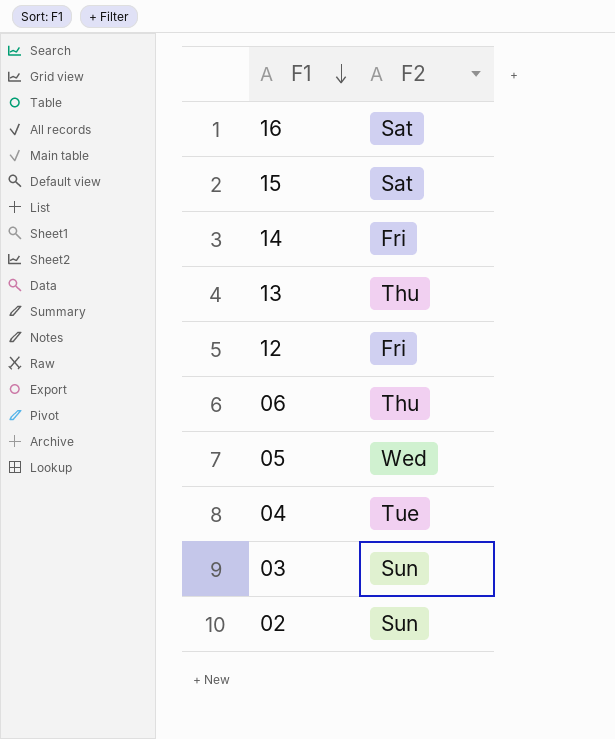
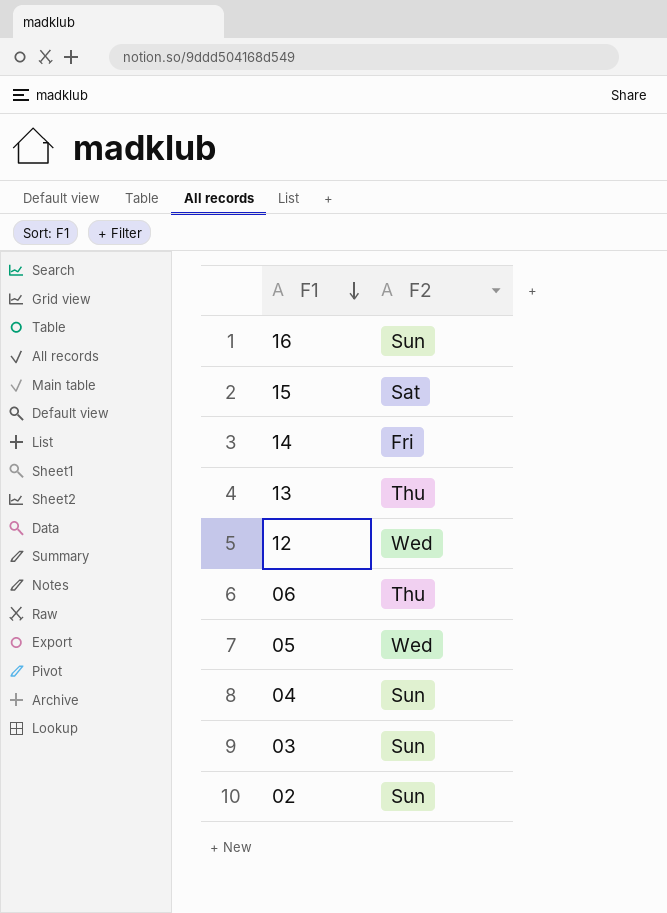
16 | F2: Sat -> Sun
12 | F2: Fri -> Wed
04 | F2: Tue -> Sun

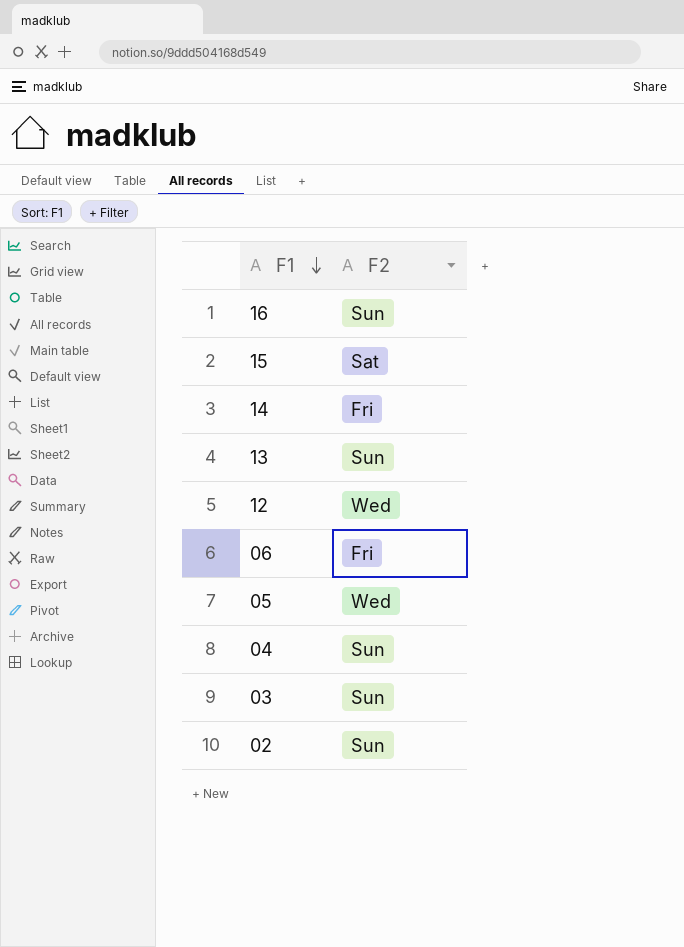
13 | F2: Thu -> Sun
06 | F2: Thu -> Fri

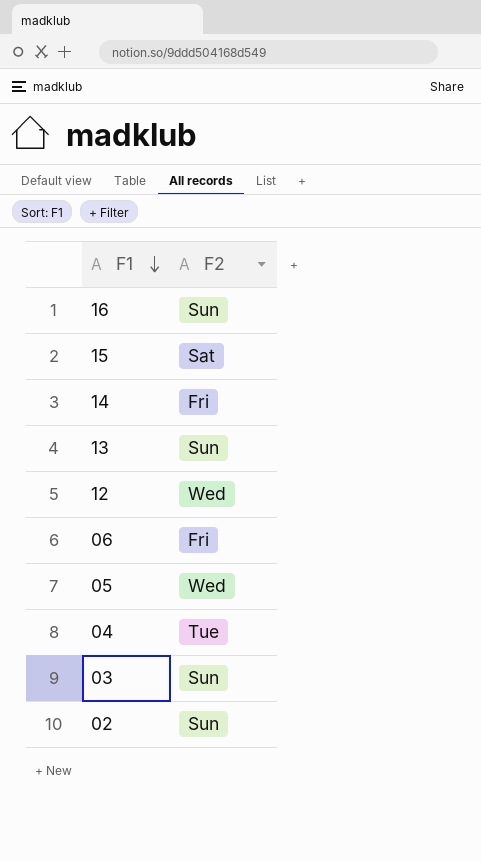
04 | F2: Sun -> Tue

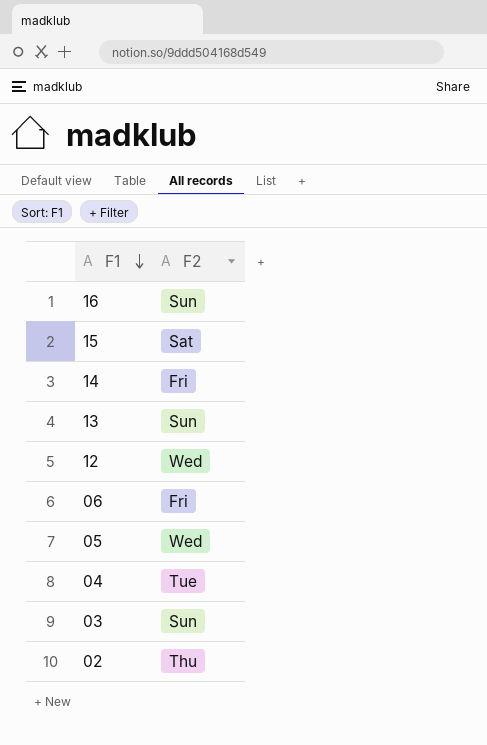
02 | F2: Sun -> Thu

